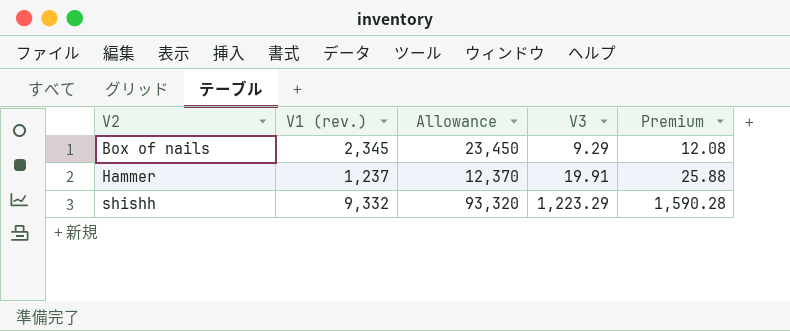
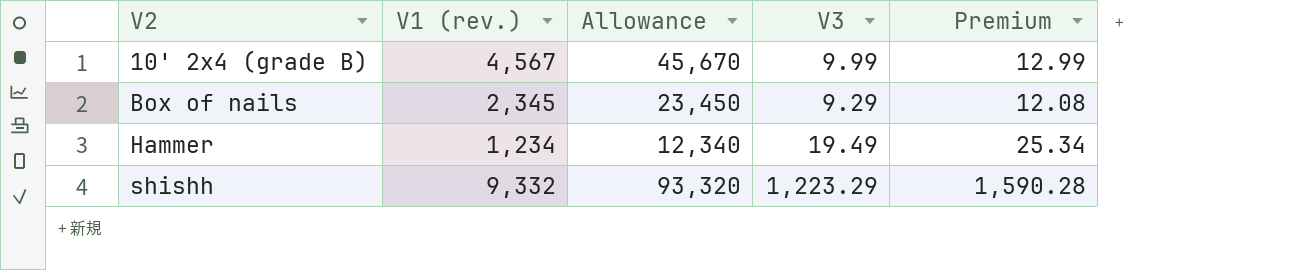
row 10' 2x4 (grade B): none -> 4,567 | 45,670 | 9.99 | 12.99
Hammer | V1 (rev.): 1,237 -> 1,234
Hammer | Allowance: 12,370 -> 12,340
Hammer | V3: 19.91 -> 19.49
Hammer | Premium: 25.88 -> 25.34

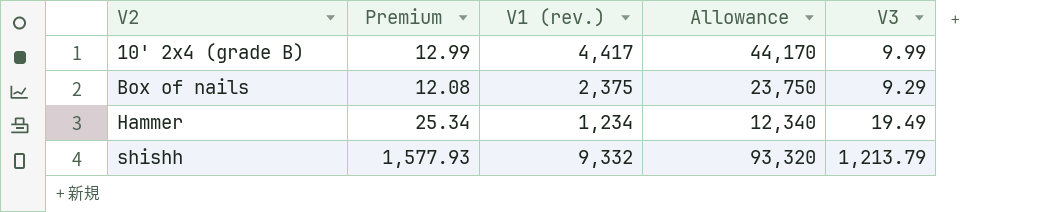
column Premium | position: 5 -> 2
10' 2x4 (grade B) | V1 (rev.): 4,567 -> 4,417
10' 2x4 (grade B) | Allowance: 45,670 -> 44,170
Box of nails | V1 (rev.): 2,345 -> 2,375
Box of nails | Allowance: 23,450 -> 23,750
shishh | Premium: 1,590.28 -> 1,577.93
shishh | V3: 1,223.29 -> 1,213.79

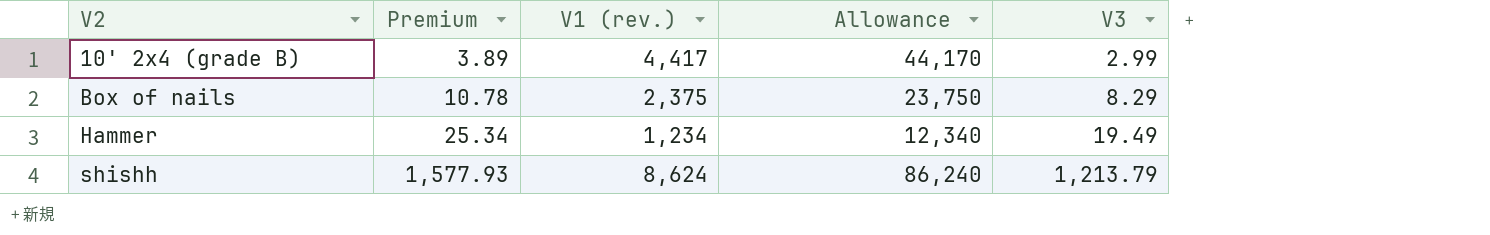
10' 2x4 (grade B) | Premium: 12.99 -> 3.89
10' 2x4 (grade B) | V3: 9.99 -> 2.99
Box of nails | Premium: 12.08 -> 10.78
Box of nails | V3: 9.29 -> 8.29
shishh | V1 (rev.): 9,332 -> 8,624
shishh | Allowance: 93,320 -> 86,240

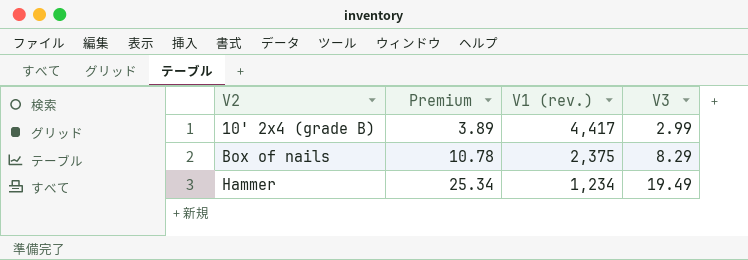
column Allowance | formula: [V1 (rev.)] * 10 -> none
row shishh: 1,577.93 | 8,624 | 86,240 | 1,213.79 -> none

